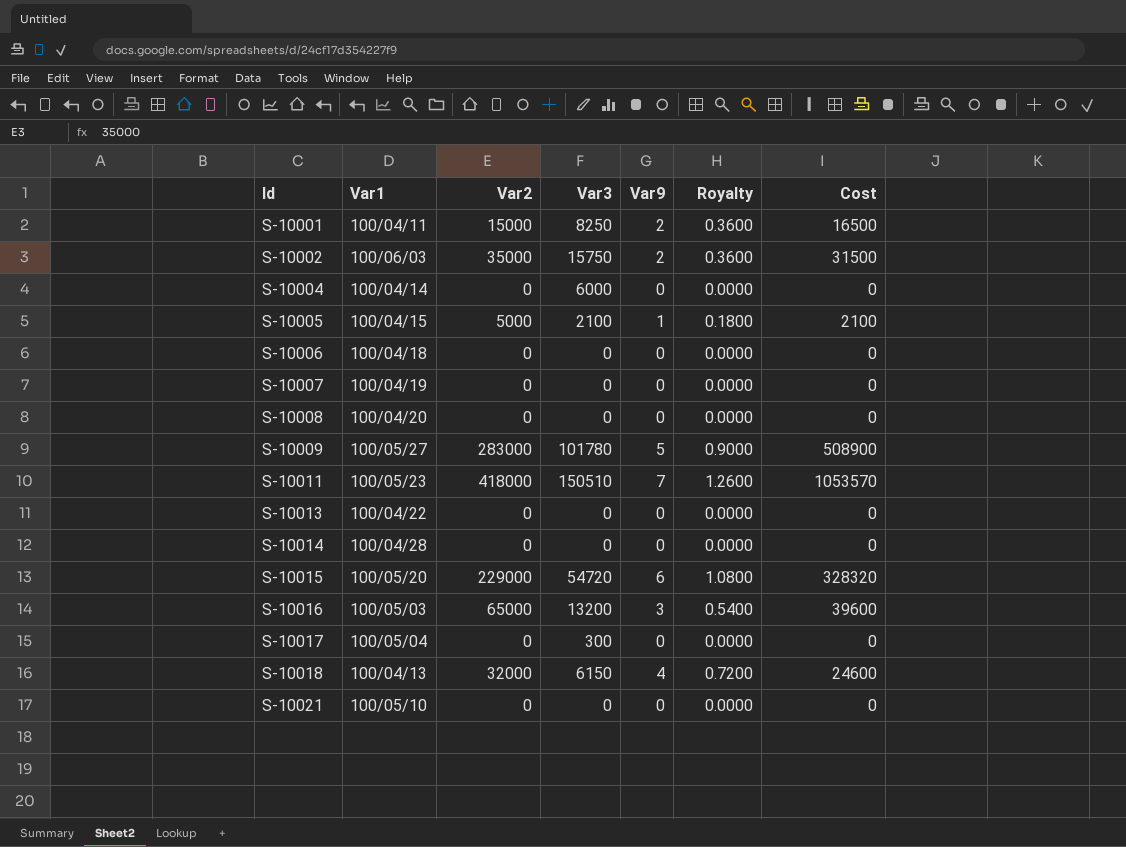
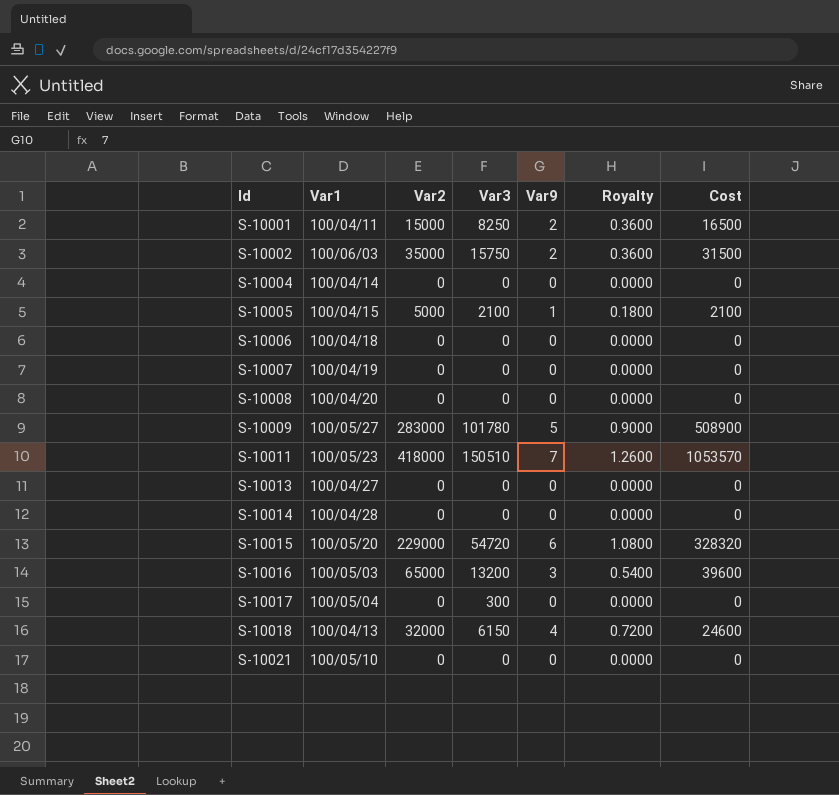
S-10004 | Var3: 6000 -> 0
S-10013 | Var1: 100/04/22 -> 100/04/27

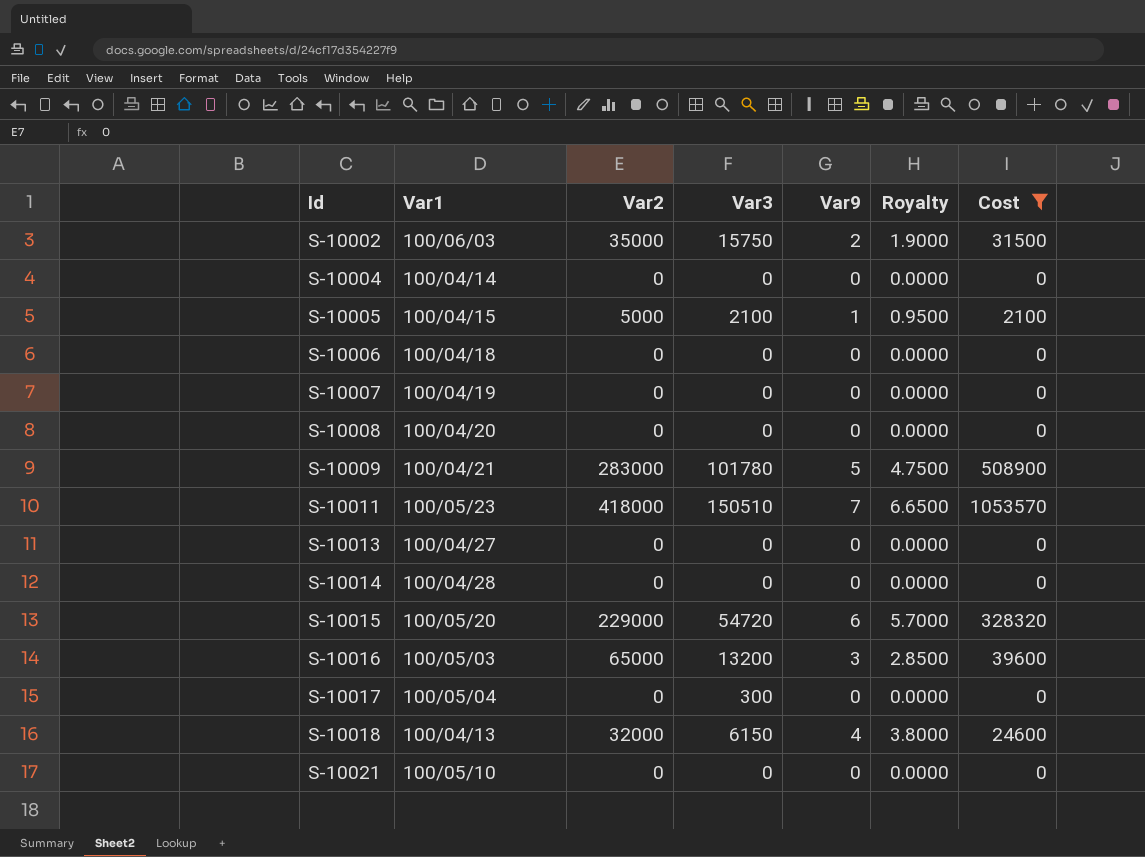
filter: none -> Cost != 16500
column Royalty | formula: [Var9] * 0.18 -> [Var9] * 0.95
S-10009 | Var1: 100/05/27 -> 100/04/21

